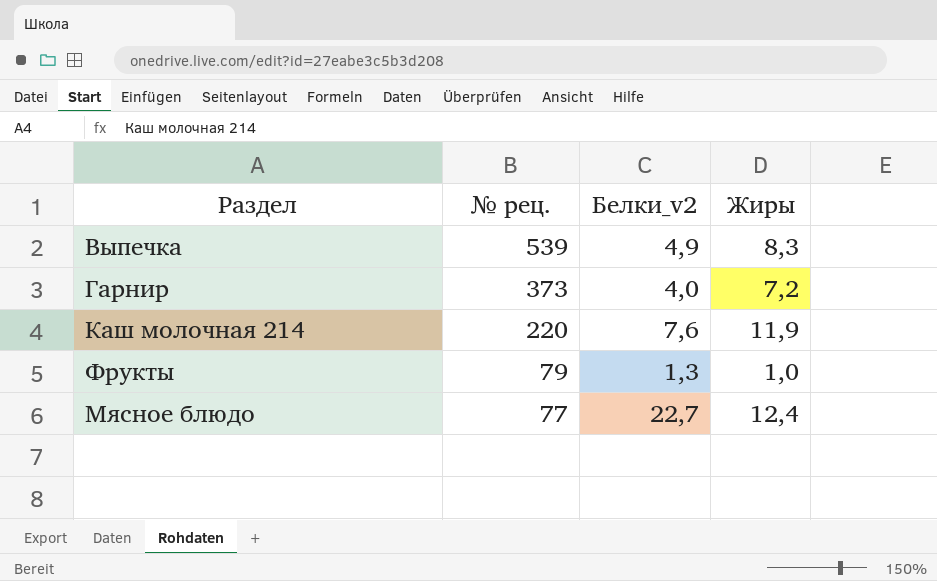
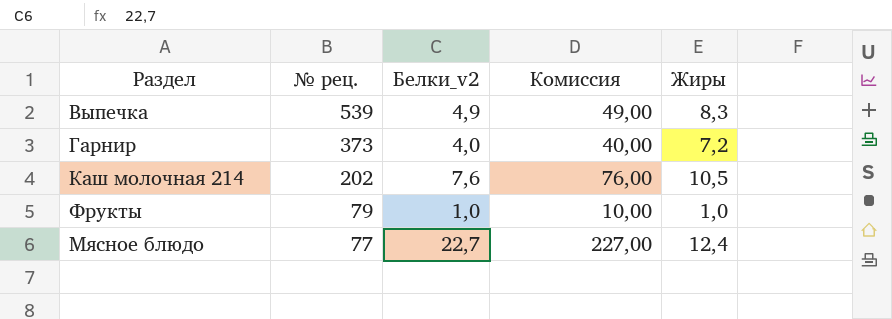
column Комиссия | formula: none -> [Белки_v2] * 10
Каш молочная 214 | № рец.: 220 -> 202
Каш молочная 214 | Жиры: 11,9 -> 10,5
Фрукты | Белки_v2: 1,3 -> 1,0

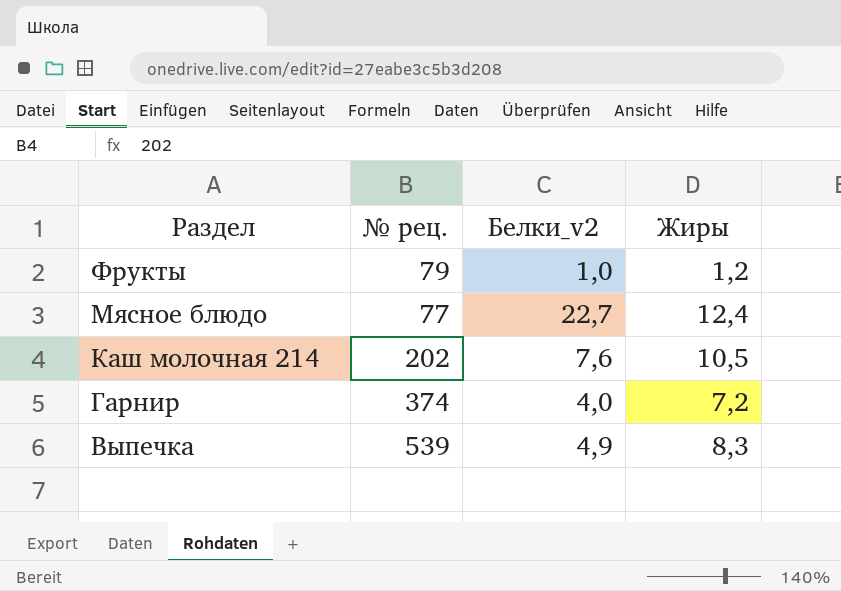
row order: № рец. descending -> Раздел descending
column Комиссия | formula: [Белки_v2] * 10 -> none
Фрукты | Жиры: 1,0 -> 1,2
Гарнир | № рец.: 373 -> 374

